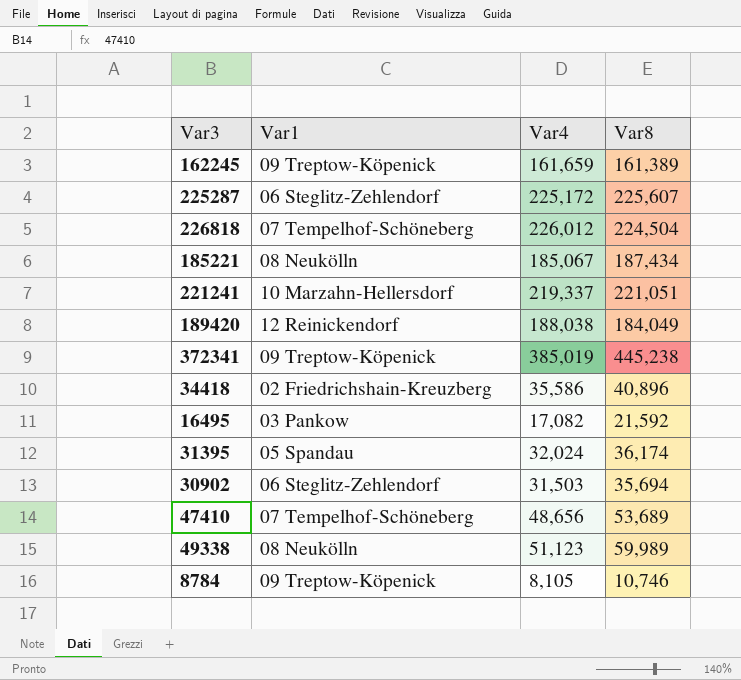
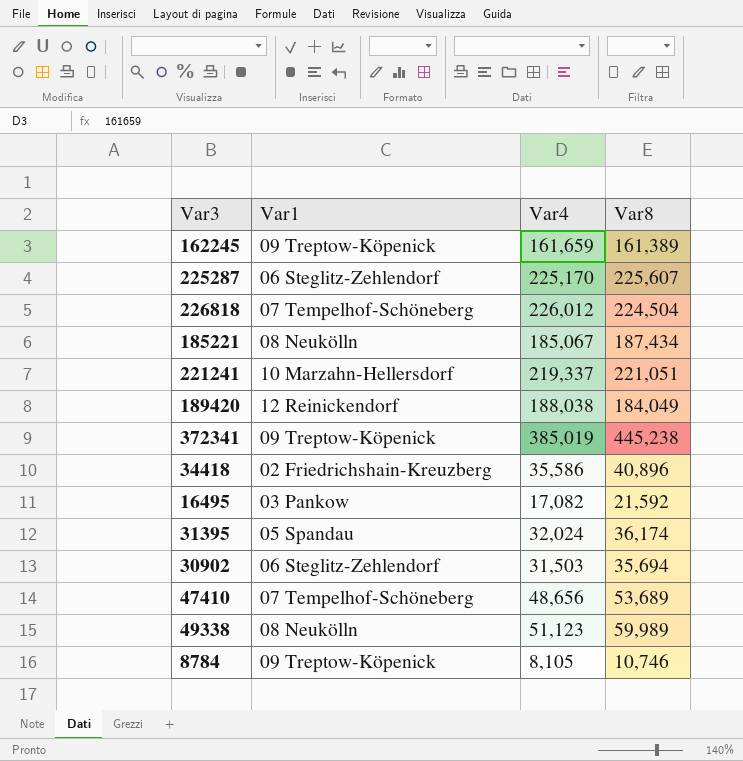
225287 | Var4: 225,172 -> 225,170

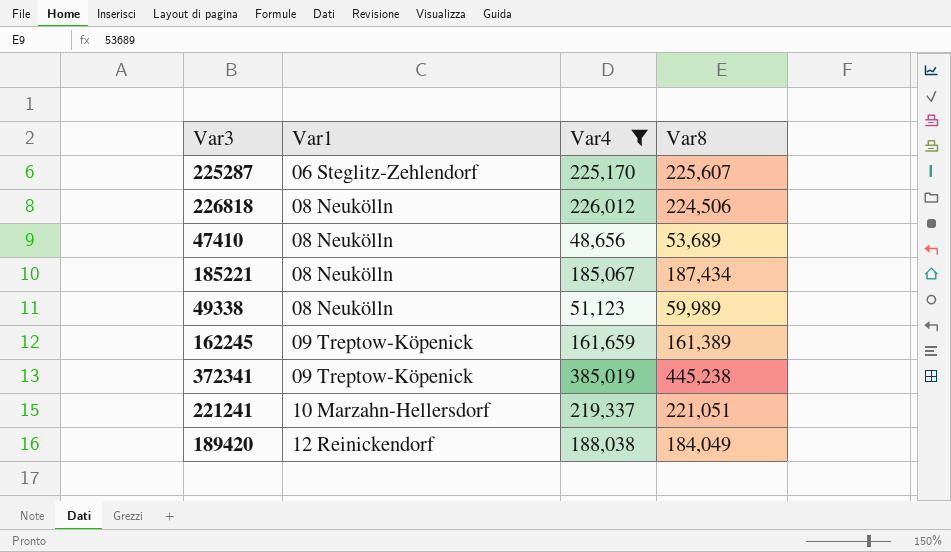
filter: none -> Var4 >= 48,656
row order: none -> Var1 ascending
226818 | Var1: 07 Tempelhof-Schöneberg -> 08 Neukölln
226818 | Var8: 224,504 -> 224,506
47410 | Var1: 07 Tempelhof-Schöneberg -> 08 Neukölln

